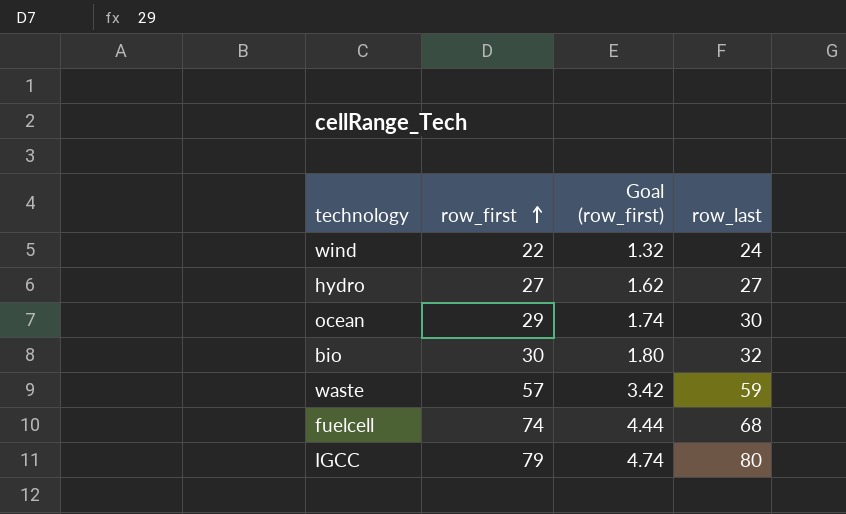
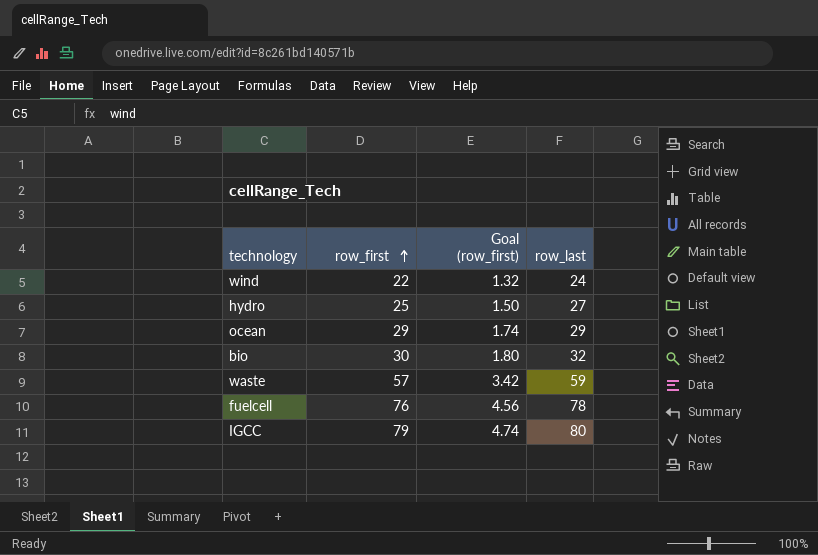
hydro | row_first: 27 -> 25
hydro | Goal (row_first): 1.62 -> 1.50
ocean | row_last: 30 -> 29
fuelcell | row_first: 74 -> 76
fuelcell | Goal (row_first): 4.44 -> 4.56
fuelcell | row_last: 68 -> 78

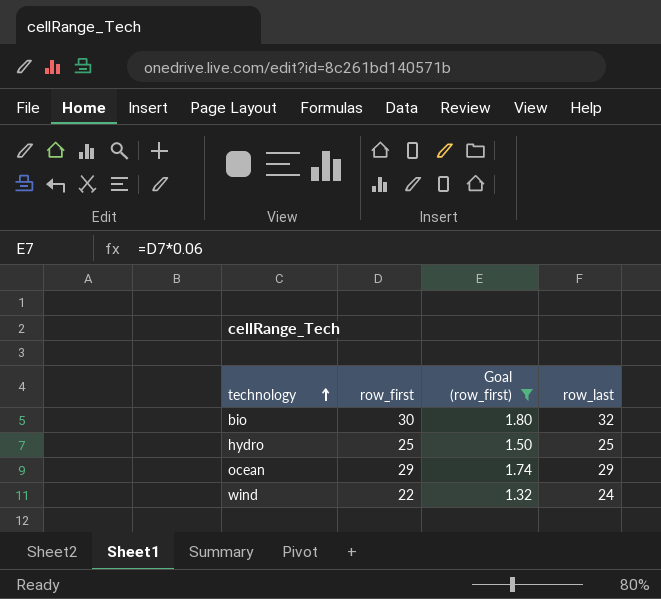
filter: none -> Goal (row_first) <= 1.80
row order: row_first ascending -> technology ascending
hydro | row_last: 27 -> 25

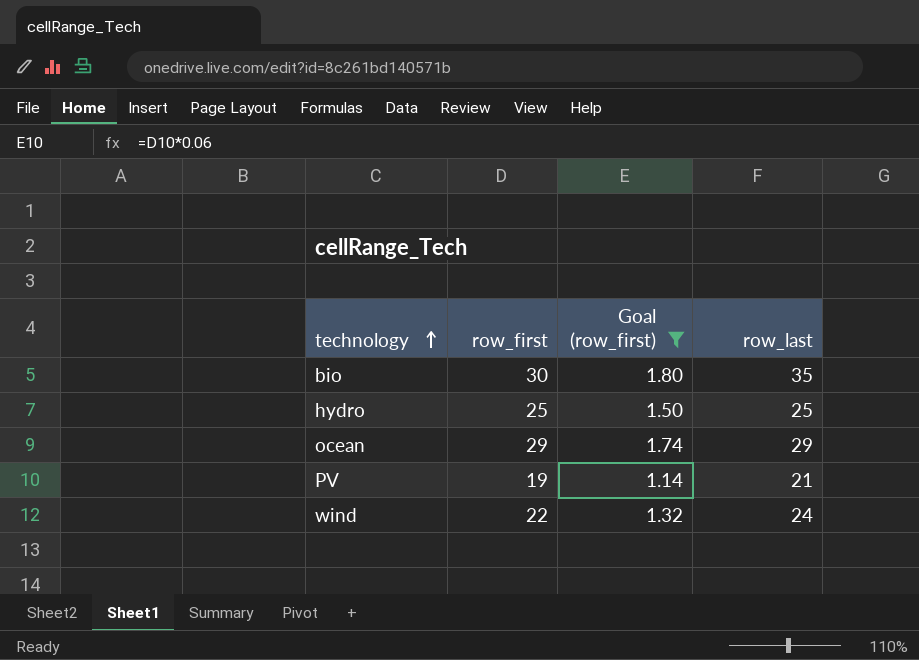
bio | row_last: 32 -> 35
row PV: none -> 19 | 1.14 | 21

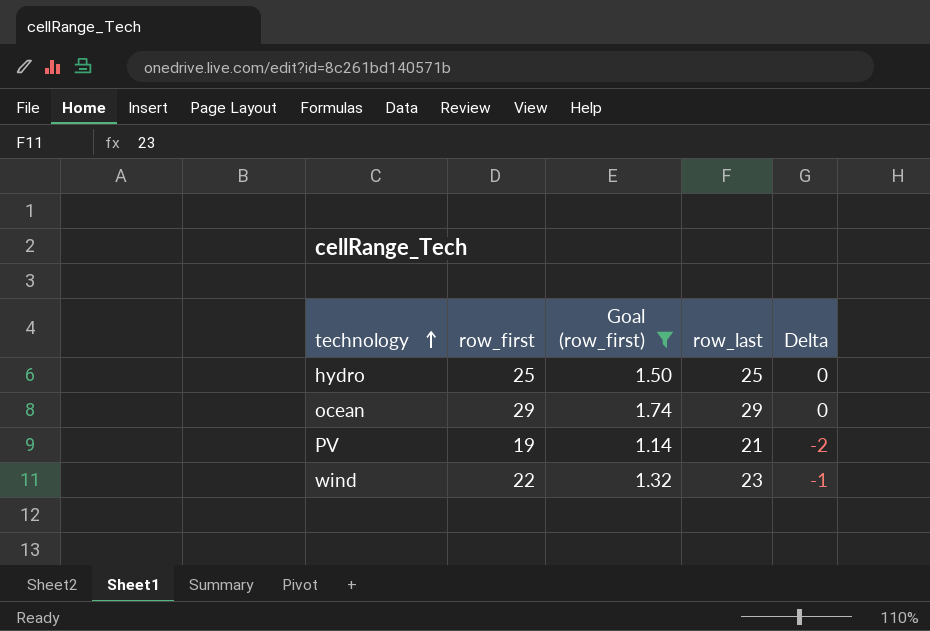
column Delta | formula: none -> [row_first] - [row_last]
row bio: 30 | 1.80 | 35 -> none
wind | row_last: 24 -> 23

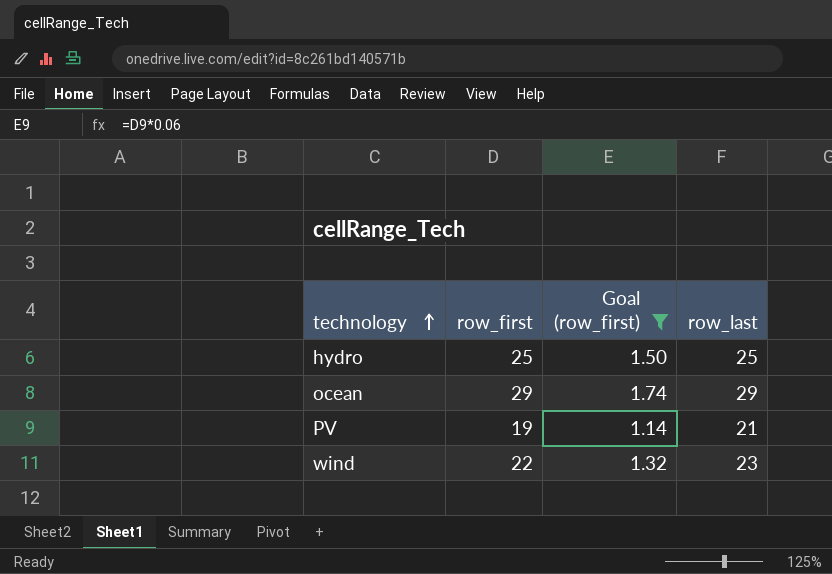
column Delta | formula: [row_first] - [row_last] -> none

